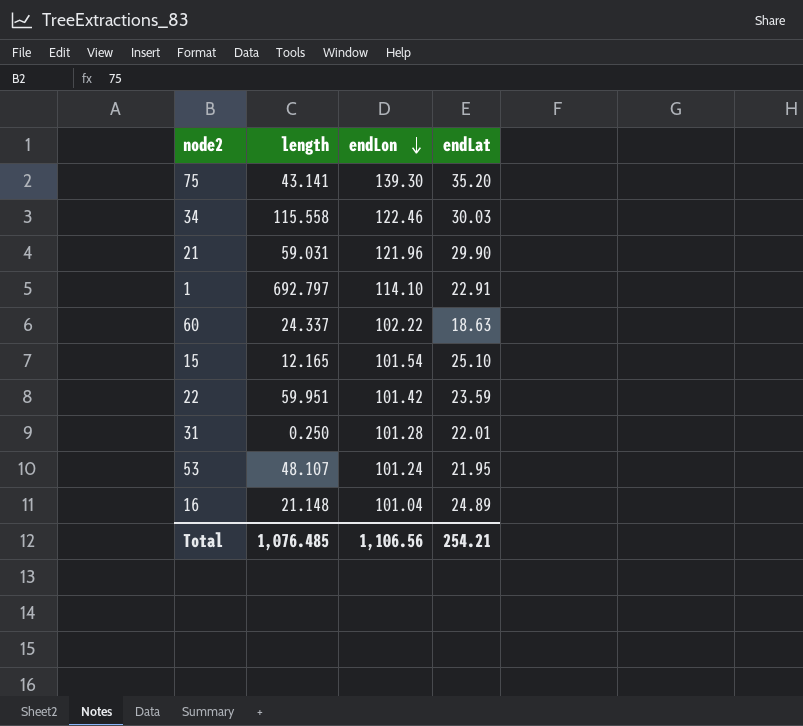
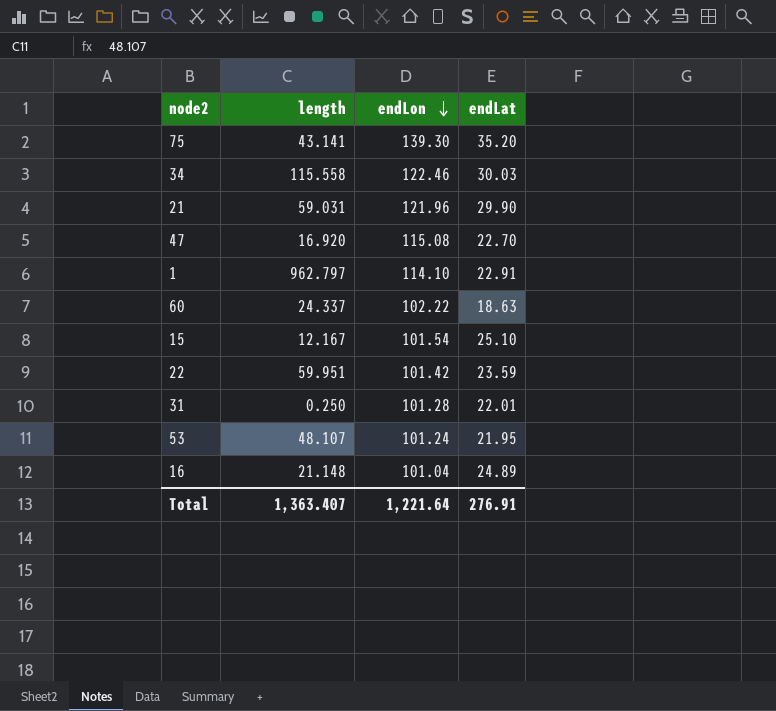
row 47: none -> 16.920 | 115.08 | 22.70
1 | length: 692.797 -> 962.797
15 | length: 12.165 -> 12.167
Total | length: 1,076.485 -> 1,363.407
Total | endLon: 1,106.56 -> 1,221.64
Total | endLat: 254.21 -> 276.91

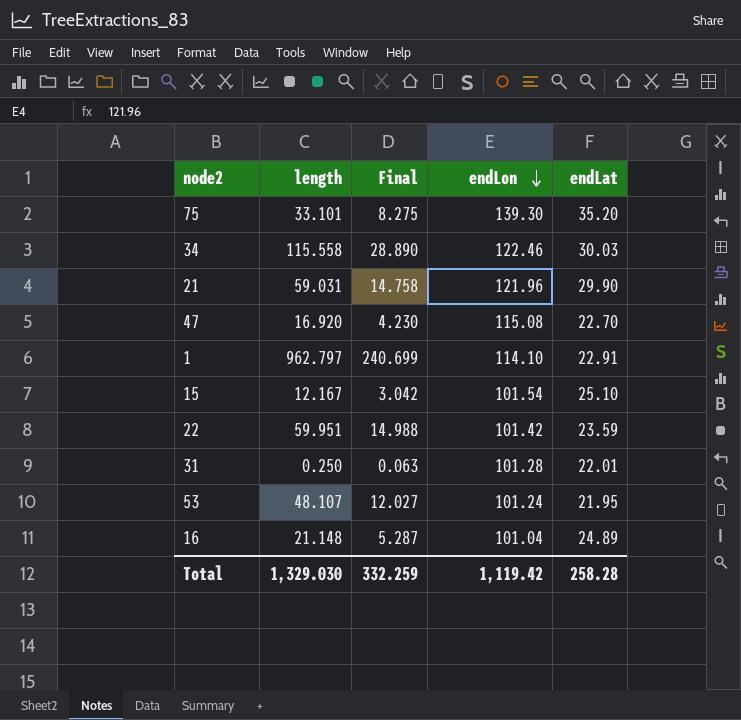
column Final | formula: none -> [length] * 0.25
row 60: 24.337 | 102.22 | 18.63 -> none
75 | length: 43.141 -> 33.101
Total | length: 1,363.407 -> 1,329.030
Total | endLon: 1,221.64 -> 1,119.42
Total | endLat: 276.91 -> 258.28

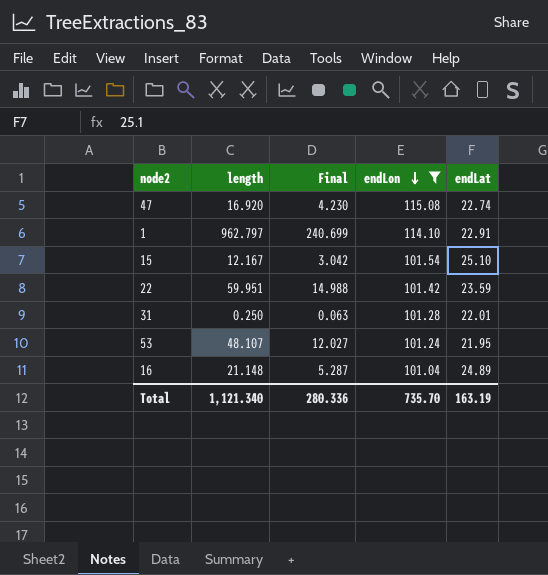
filter: none -> endLon <= 115.08
47 | endLat: 22.70 -> 22.74
Total | length: 1,329.030 -> 1,121.340
Total | Final: 332.259 -> 280.336
Total | endLon: 1,119.42 -> 735.70
Total | endLat: 258.28 -> 163.19

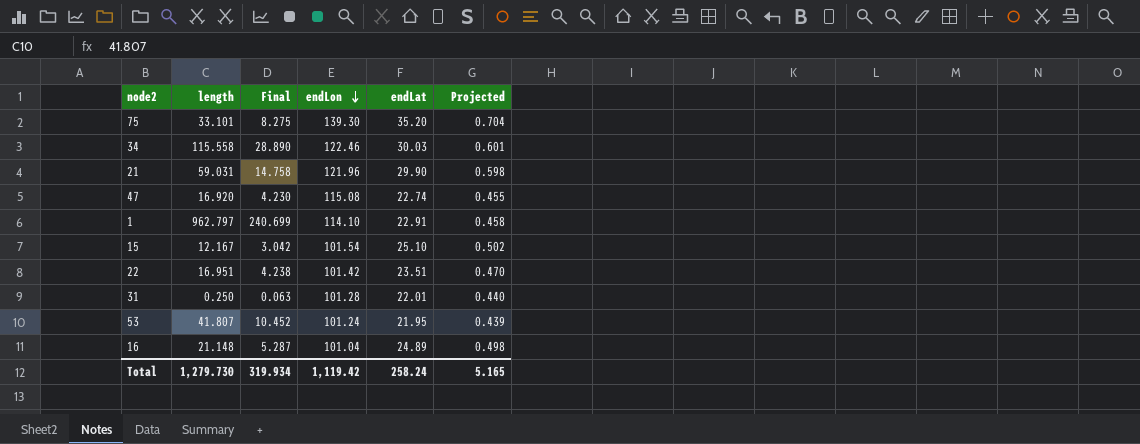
filter: endLon <= 115.08 -> none
column Projected | formula: none -> [endLat] * 0.02
22 | length: 59.951 -> 16.951
22 | Final: 14.988 -> 4.238
22 | endLat: 23.59 -> 23.51
53 | length: 48.107 -> 41.807
53 | Final: 12.027 -> 10.452
Total | length: 1,121.340 -> 1,279.730
Total | Final: 280.336 -> 319.934
Total | endLon: 735.70 -> 1,119.42
Total | endLat: 163.19 -> 258.24

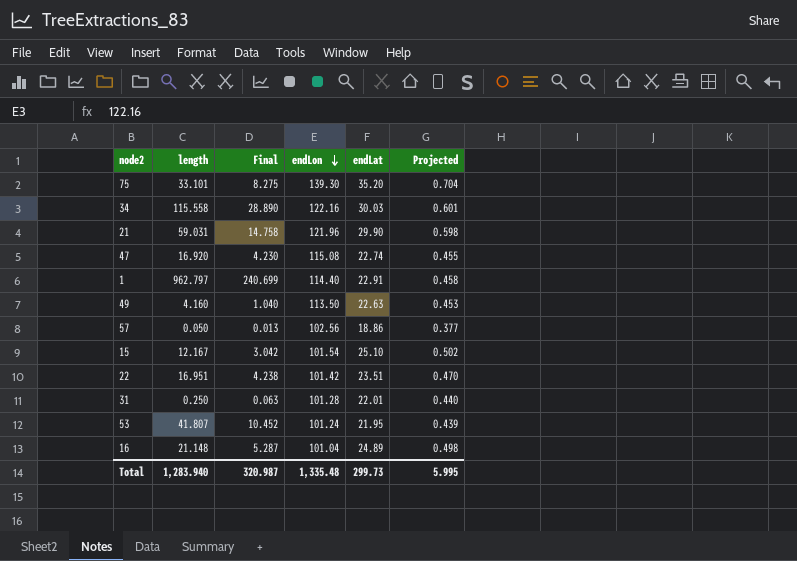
34 | endLon: 122.46 -> 122.16
1 | endLon: 114.10 -> 114.40
row 49: none -> 4.160 | 1.040 | 113.50 | 22.63 | 0.453
row 57: none -> 0.050 | 0.013 | 102.56 | 18.86 | 0.377
Total | length: 1,279.730 -> 1,283.940
Total | Final: 319.934 -> 320.987
Total | endLon: 1,119.42 -> 1,335.48
Total | endLat: 258.24 -> 299.73
Total | Projected: 5.165 -> 5.995

